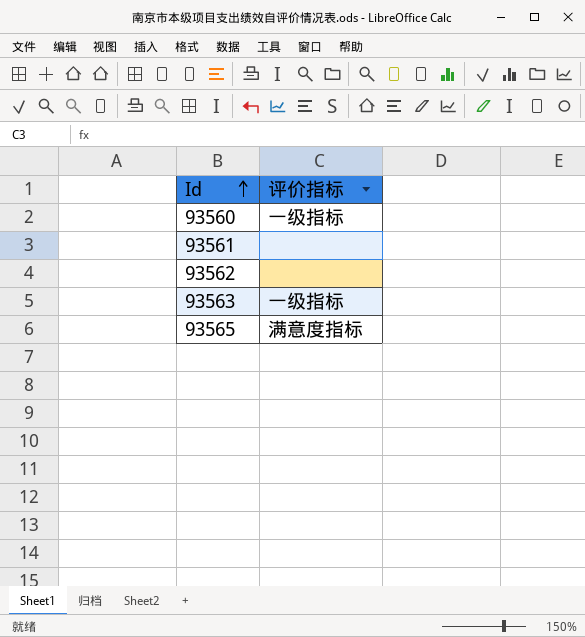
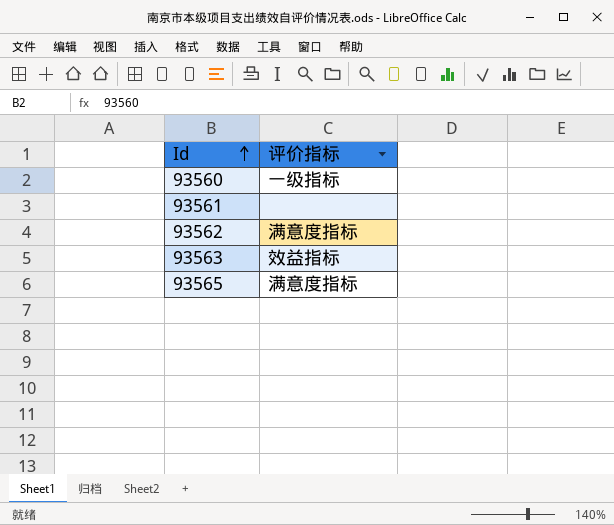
93562 | 评价指标: none -> 满意度指标
93563 | 评价指标: 一级指标 -> 效益指标

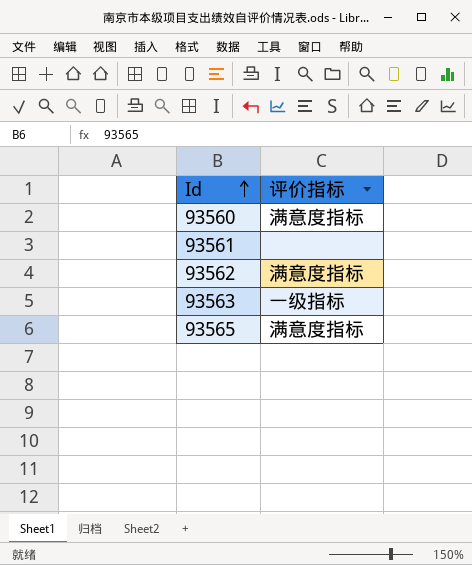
93560 | 评价指标: 一级指标 -> 满意度指标
93563 | 评价指标: 效益指标 -> 一级指标

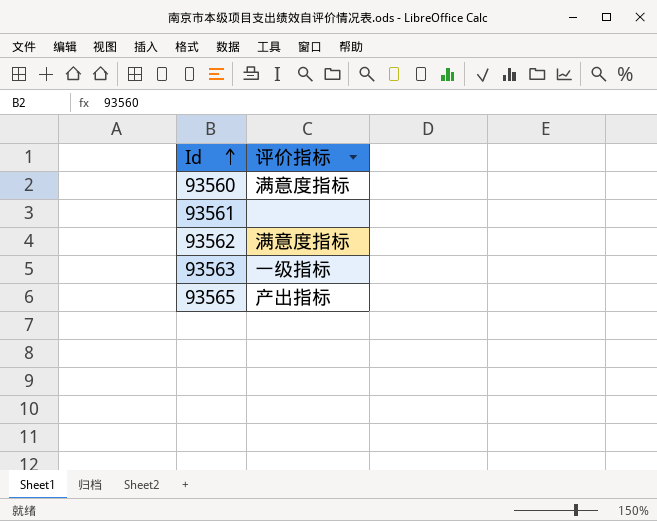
93565 | 评价指标: 满意度指标 -> 产出指标

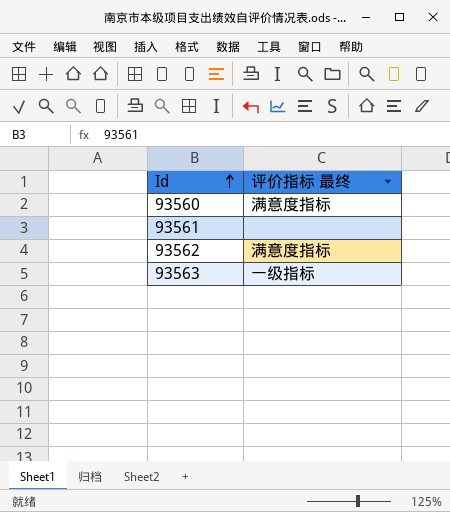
column name: 评价指标 -> 评价指标 最终
row 93565: 产出指标 -> none

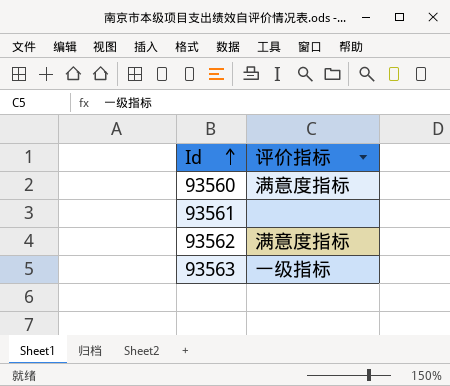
column name: 评价指标 最终 -> 评价指标

